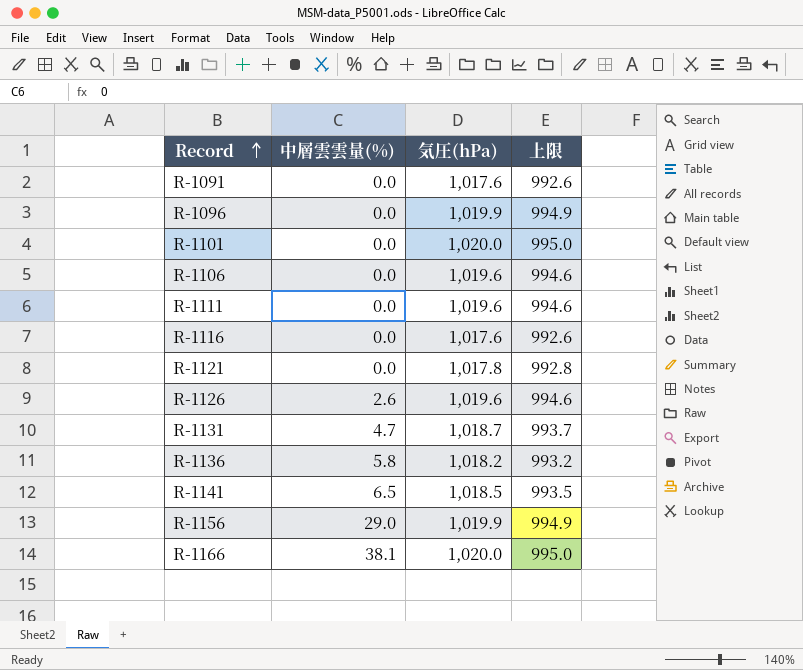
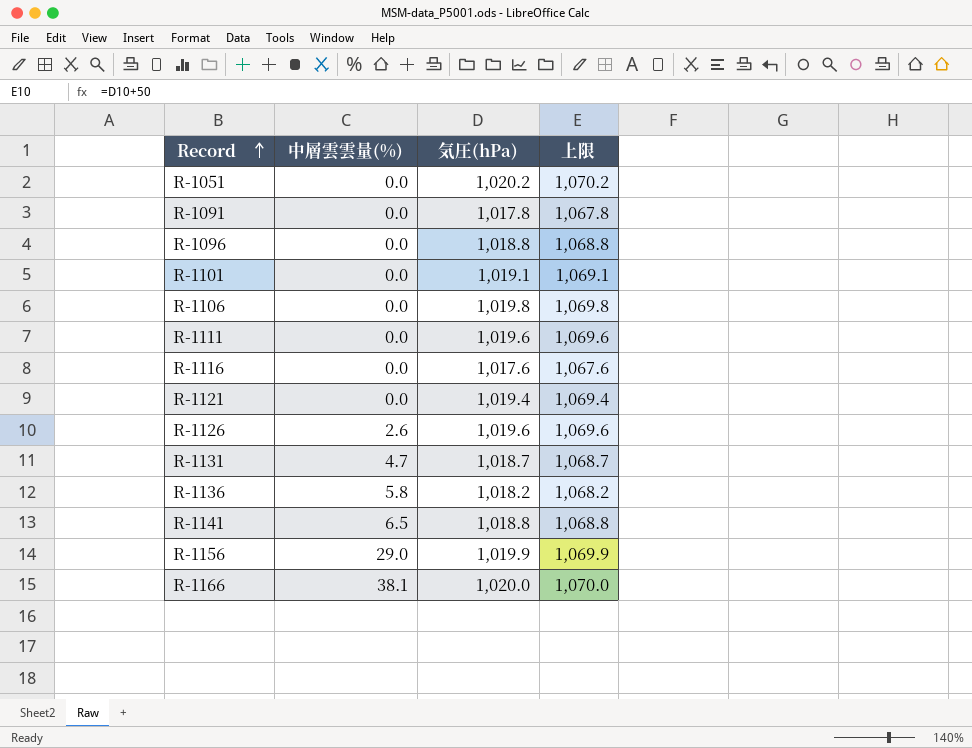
column 上限 | formula: [気圧(hPa)] - 25 -> [気圧(hPa)] + 50
row R-1051: none -> 0.0 | 1,020.2 | 1,070.2
R-1091 | 気圧(hPa): 1,017.6 -> 1,017.8
R-1096 | 気圧(hPa): 1,019.9 -> 1,018.8
R-1101 | 気圧(hPa): 1,020.0 -> 1,019.1
R-1106 | 気圧(hPa): 1,019.6 -> 1,019.8
R-1121 | 気圧(hPa): 1,017.8 -> 1,019.4
R-1141 | 気圧(hPa): 1,018.5 -> 1,018.8

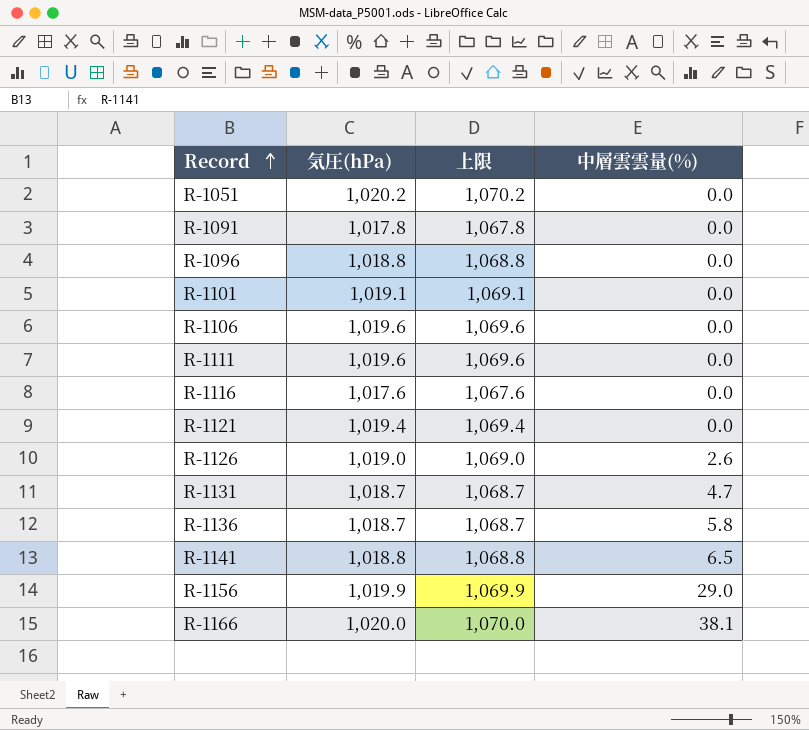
column 中層雲雲量(%) | position: 2 -> 4
R-1106 | 気圧(hPa): 1,019.8 -> 1,019.6
R-1106 | 上限: 1,069.8 -> 1,069.6
R-1126 | 気圧(hPa): 1,019.6 -> 1,019.0
R-1126 | 上限: 1,069.6 -> 1,069.0
R-1136 | 気圧(hPa): 1,018.2 -> 1,018.7
R-1136 | 上限: 1,068.2 -> 1,068.7

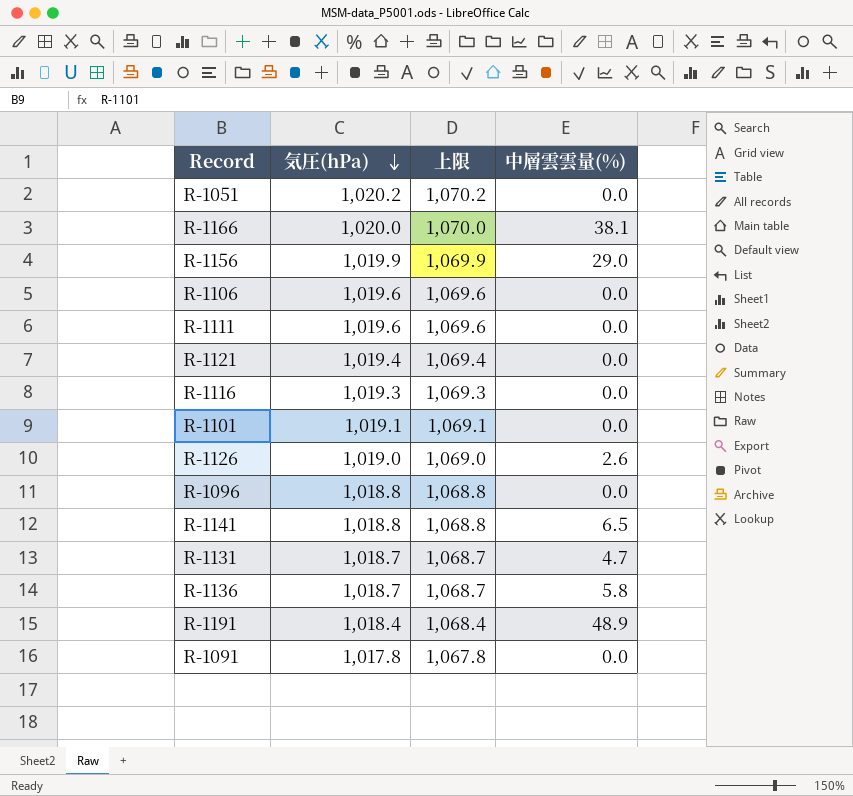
row order: Record ascending -> 気圧(hPa) descending
R-1116 | 気圧(hPa): 1,017.6 -> 1,019.3
R-1116 | 上限: 1,067.6 -> 1,069.3
row R-1191: none -> 1,018.4 | 1,068.4 | 48.9

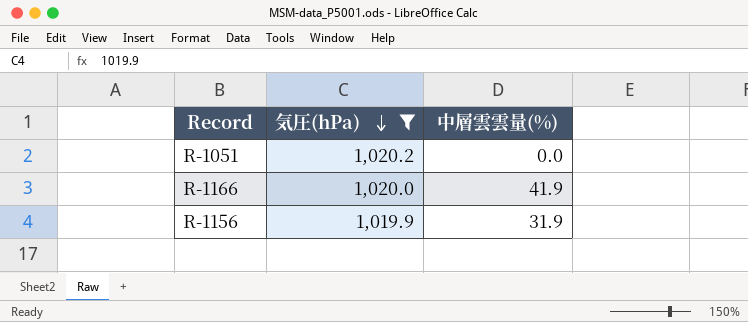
filter: none -> 気圧(hPa) >= 1,019.9
column 上限 | formula: [気圧(hPa)] + 50 -> none
R-1166 | 中層雲雲量(%): 38.1 -> 41.9
R-1156 | 中層雲雲量(%): 29.0 -> 31.9

